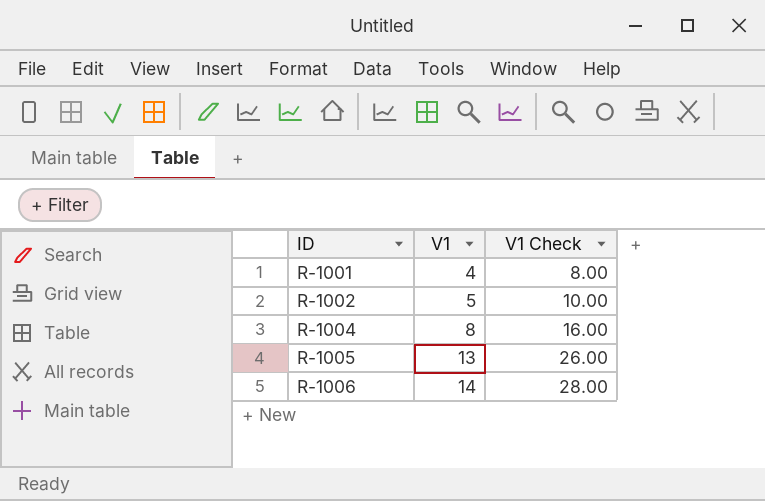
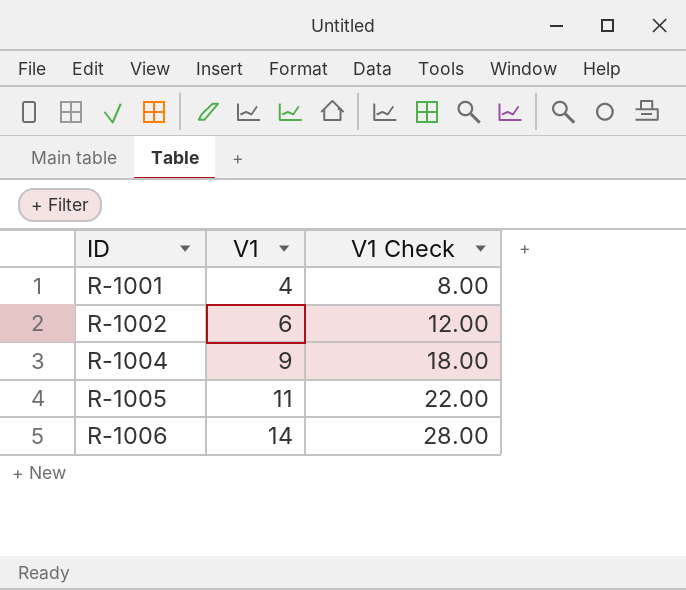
R-1002 | V1: 5 -> 6
R-1002 | V1 Check: 10.00 -> 12.00
R-1004 | V1: 8 -> 9
R-1004 | V1 Check: 16.00 -> 18.00
R-1005 | V1: 13 -> 11
R-1005 | V1 Check: 26.00 -> 22.00

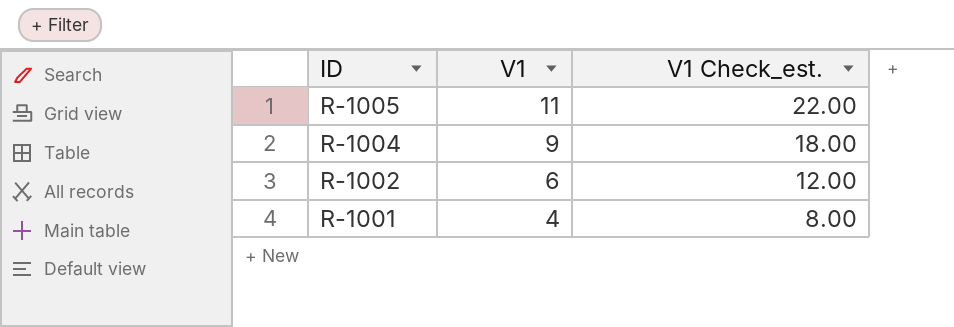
row order: ID ascending -> ID descending
column name: V1 Check -> V1 Check_est.
row R-1006: 14 | 28.00 -> none

